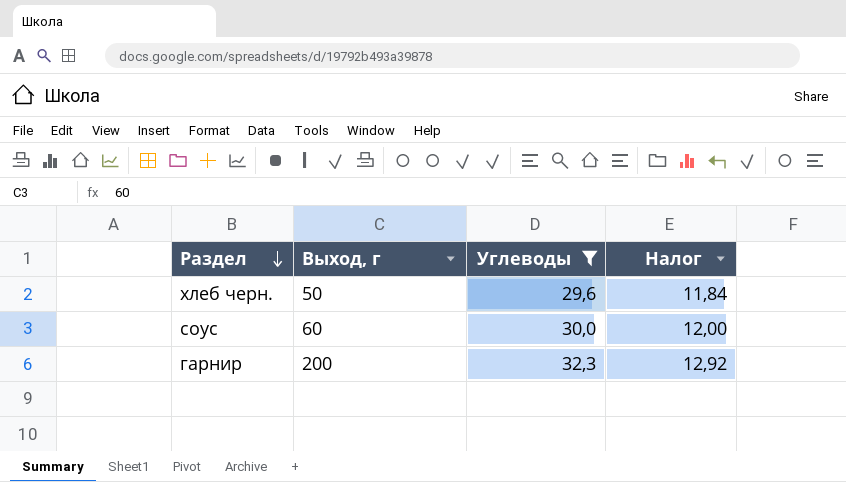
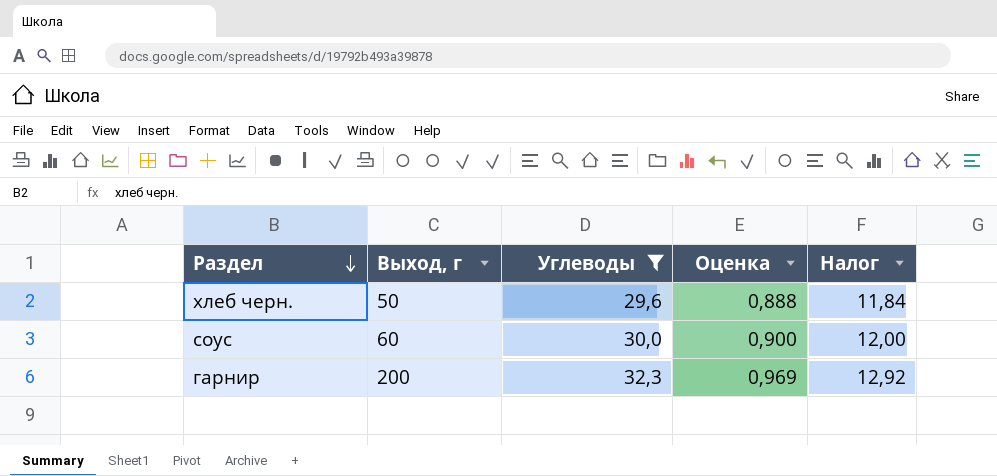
column Оценка | formula: none -> [Углеводы] * 0,03

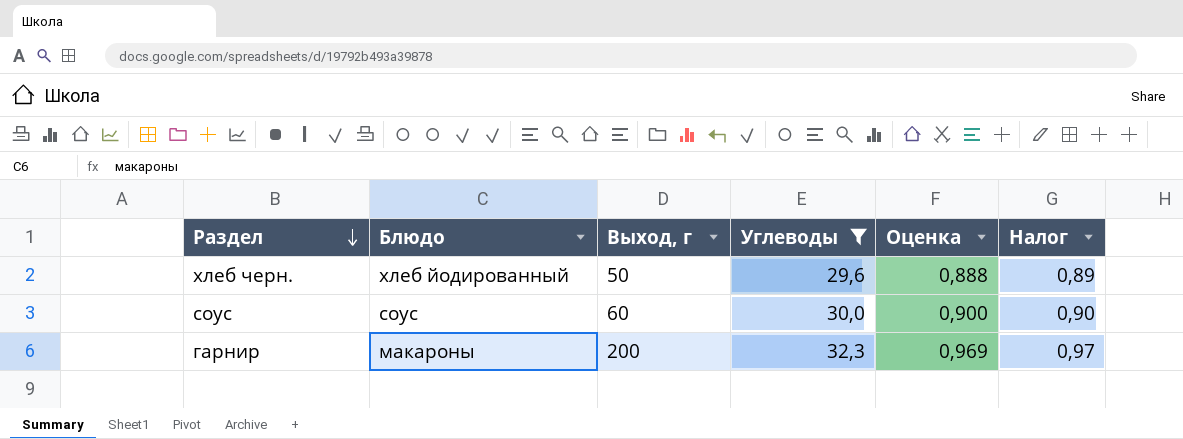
column Блюдо | position: none -> 2
column Налог | formula: [Углеводы] * 0,4 -> [Углеводы] * 0,03

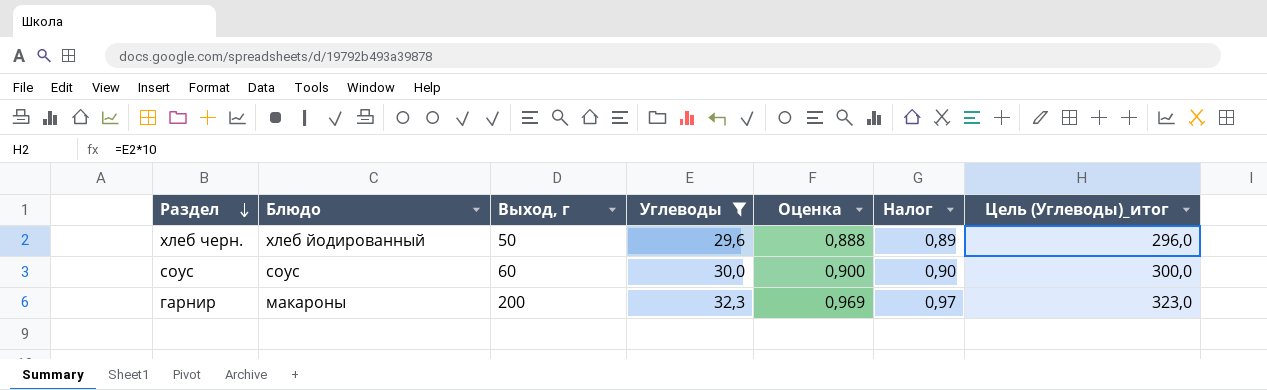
column Цель (Углеводы)_итог | formula: none -> [Углеводы] * 10

